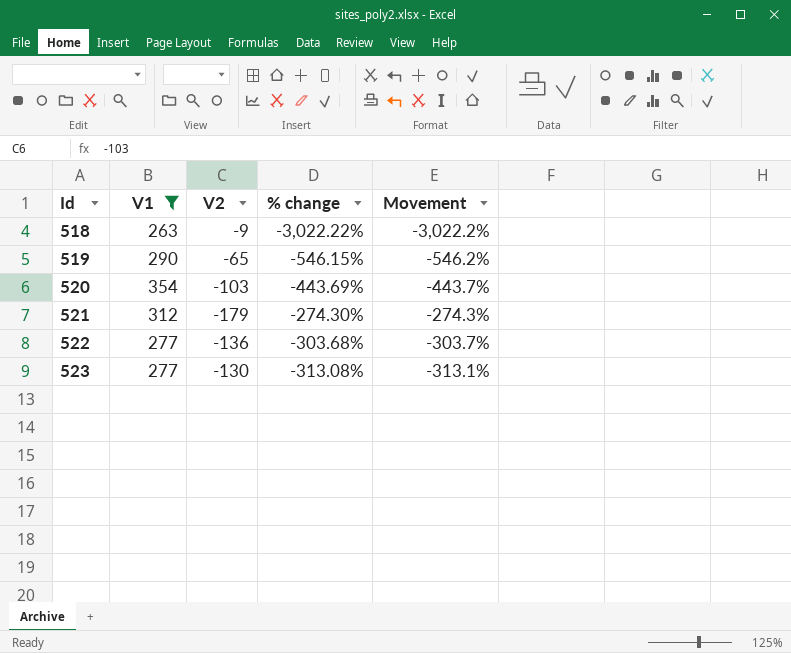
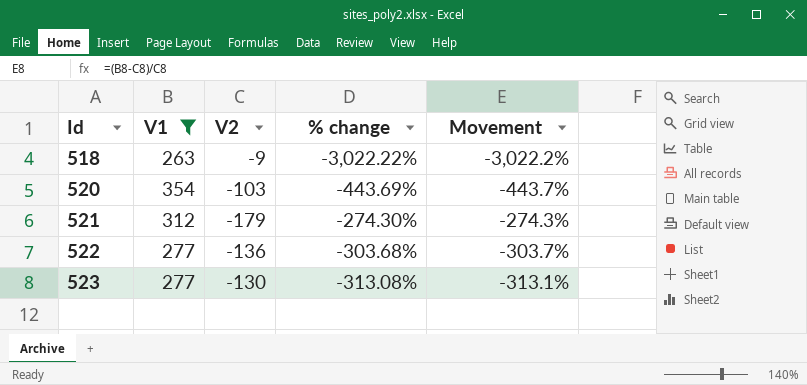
row 519: 290 | -65 | -546.15% | -546.2% -> none

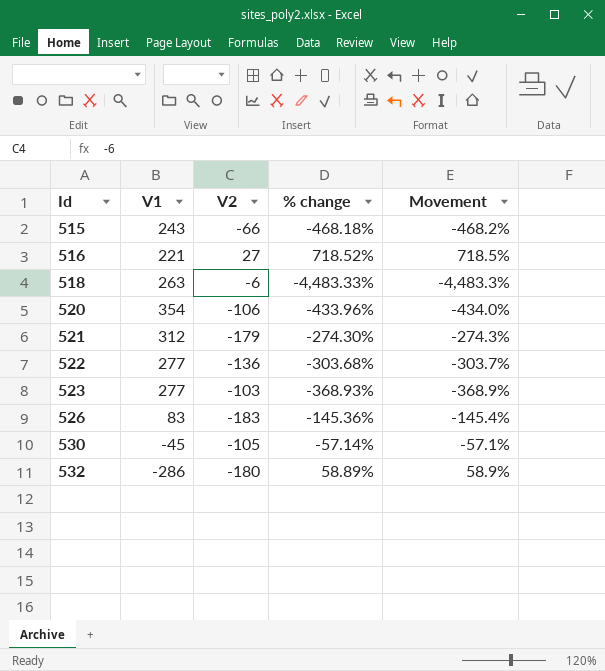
filter: V1 >= 263 -> none
518 | V2: -9 -> -6
518 | % change: -3,022.22% -> -4,483.33%
518 | Movement: -3,022.2% -> -4,483.3%
520 | V2: -103 -> -106
520 | % change: -443.69% -> -433.96%
520 | Movement: -443.7% -> -434.0%
523 | V2: -130 -> -103
523 | % change: -313.08% -> -368.93%
523 | Movement: -313.1% -> -368.9%

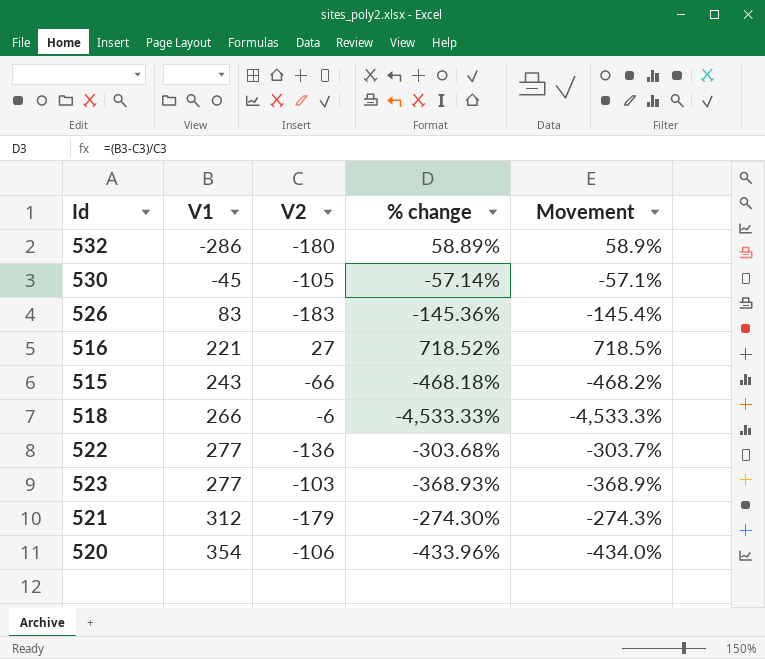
row order: Id ascending -> V1 ascending
518 | V1: 263 -> 266
518 | % change: -4,483.33% -> -4,533.33%
518 | Movement: -4,483.3% -> -4,533.3%

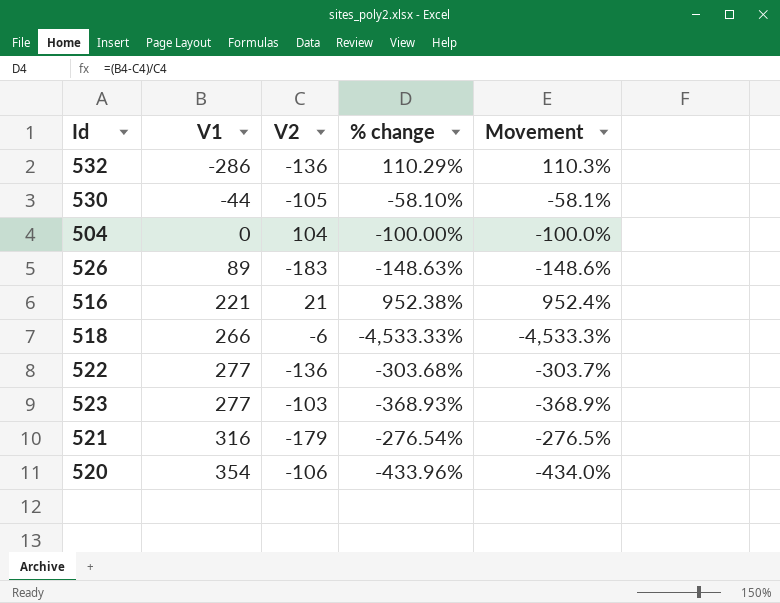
row 515: 243 | -66 | -468.18% | -468.2% -> none
532 | V2: -180 -> -136
532 | % change: 58.89% -> 110.29%
532 | Movement: 58.9% -> 110.3%
530 | V1: -45 -> -44
530 | % change: -57.14% -> -58.10%
530 | Movement: -57.1% -> -58.1%
row 504: none -> 0 | 104 | -100.00% | -100.0%
526 | V1: 83 -> 89
526 | % change: -145.36% -> -148.63%
526 | Movement: -145.4% -> -148.6%
516 | V2: 27 -> 21
516 | % change: 718.52% -> 952.38%
516 | Movement: 718.5% -> 952.4%
521 | V1: 312 -> 316
521 | % change: -274.30% -> -276.54%
521 | Movement: -274.3% -> -276.5%

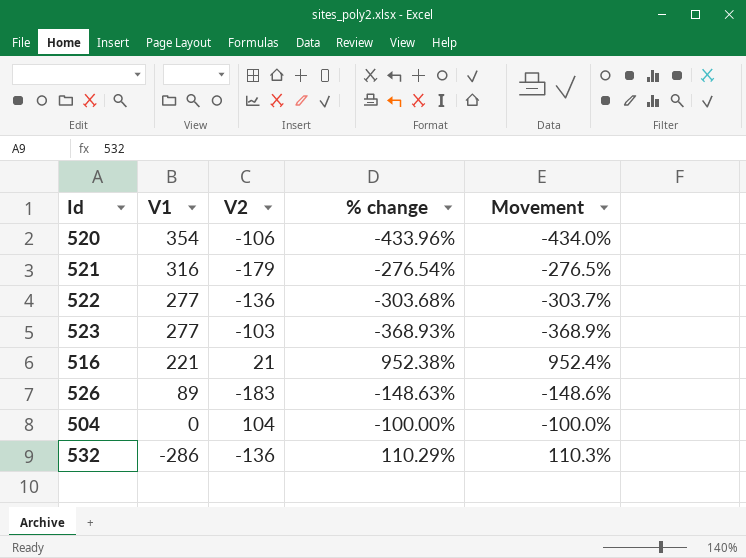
row order: V1 ascending -> V1 descending
row 530: -44 | -105 | -58.10% | -58.1% -> none
row 518: 266 | -6 | -4,533.33% | -4,533.3% -> none

